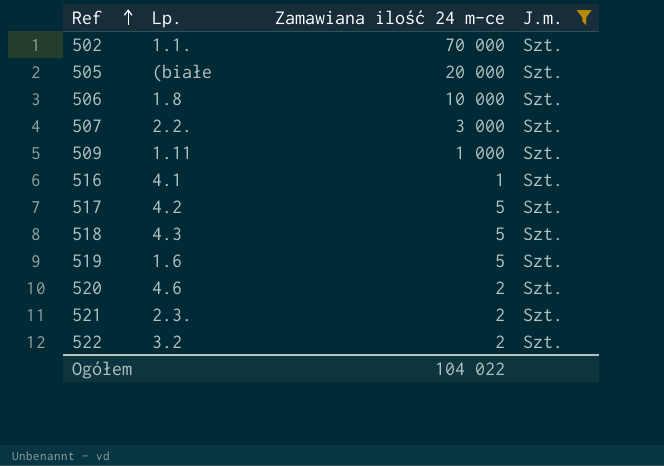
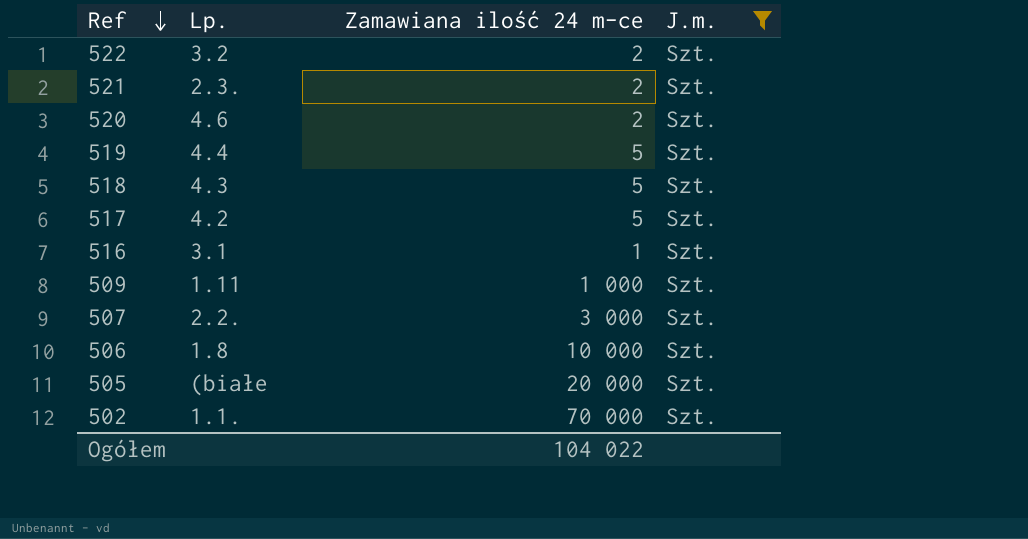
row order: Ref ascending -> Ref descending
519 | Lp.: 1.6 -> 4.4
516 | Lp.: 4.1 -> 3.1

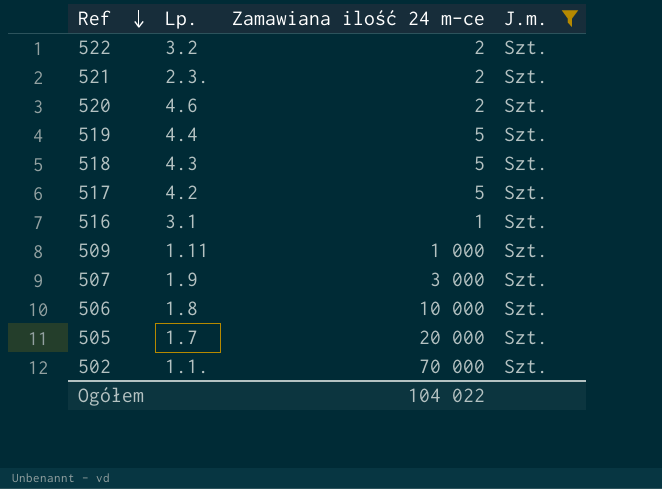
507 | Lp.: 2.2. -> 1.9
505 | Lp.: (białe -> 1.7

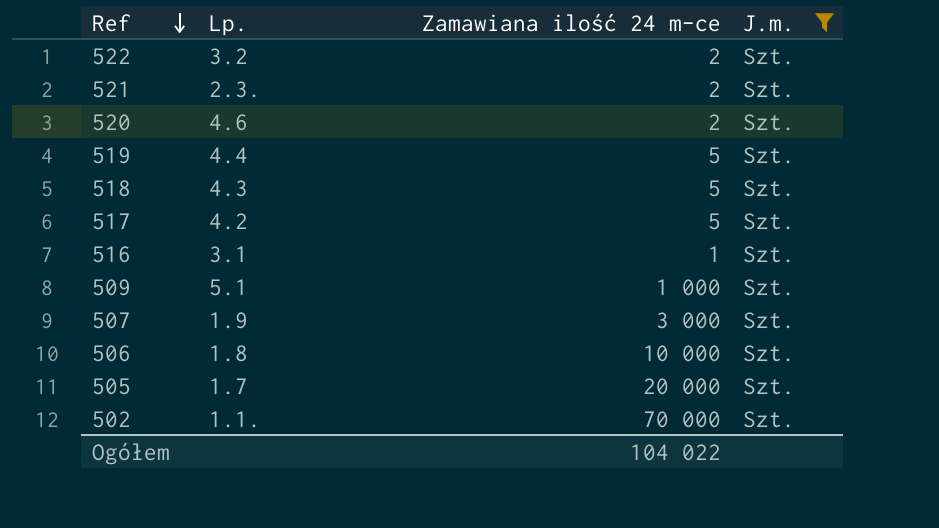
509 | Lp.: 1.11 -> 5.1

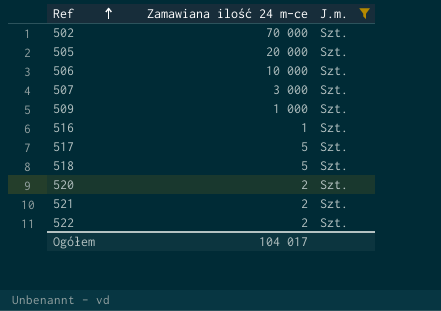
row order: Ref descending -> Ref ascending
column Lp. | position: 2 -> none
row 519: 4.4 | 5 | Szt. -> none
Ogółem | Zamawiana ilość 24 m-ce: 104 022 -> 104 017

